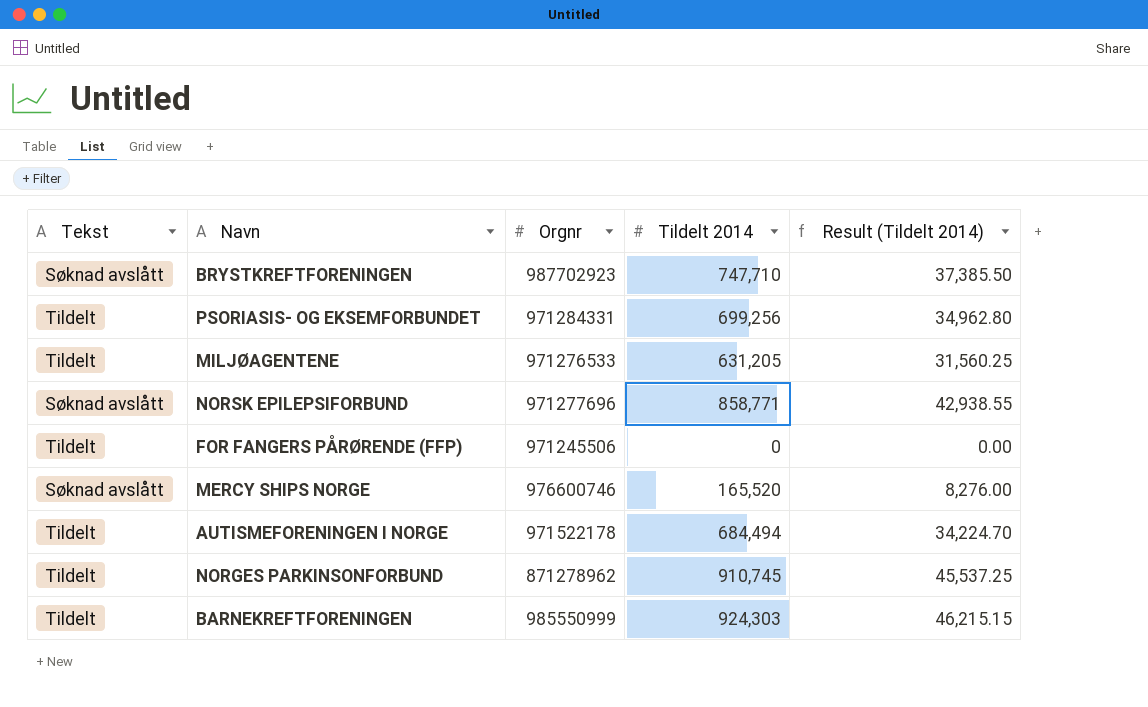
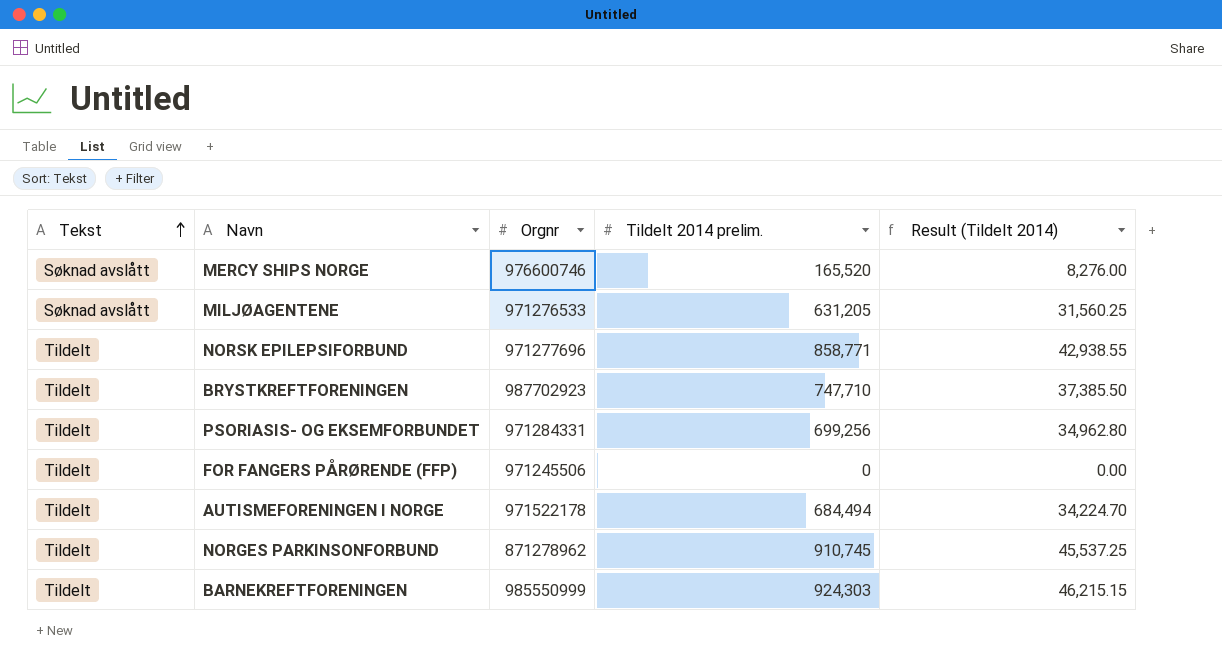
row order: none -> Tekst ascending
column name: Tildelt 2014 -> Tildelt 2014 prelim.
MILJØAGENTENE | Tekst: Tildelt -> Søknad avslått
NORSK EPILEPSIFORBUND | Tekst: Søknad avslått -> Tildelt
BRYSTKREFTFORENINGEN | Tekst: Søknad avslått -> Tildelt

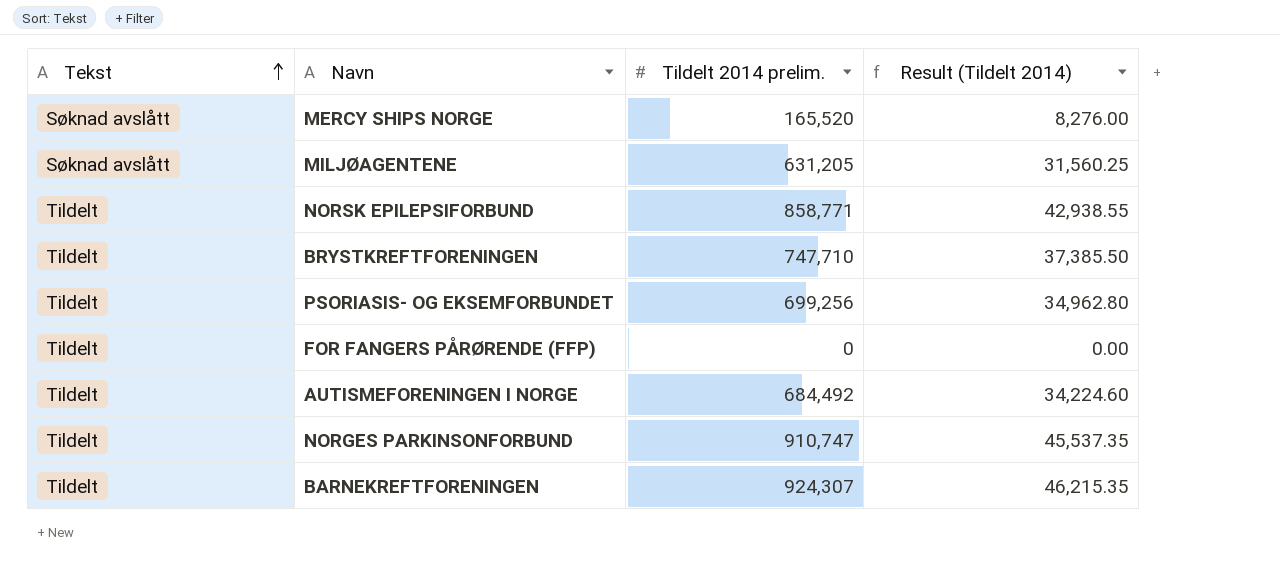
column Orgnr | position: 3 -> none
AUTISMEFORENINGEN I NORGE | Tildelt 2014 prelim.: 684,494 -> 684,492
AUTISMEFORENINGEN I NORGE | Result (Tildelt 2014): 34,224.70 -> 34,224.60
NORGES PARKINSONFORBUND | Tildelt 2014 prelim.: 910,745 -> 910,747
NORGES PARKINSONFORBUND | Result (Tildelt 2014): 45,537.25 -> 45,537.35
BARNEKREFTFORENINGEN | Tildelt 2014 prelim.: 924,303 -> 924,307
BARNEKREFTFORENINGEN | Result (Tildelt 2014): 46,215.15 -> 46,215.35

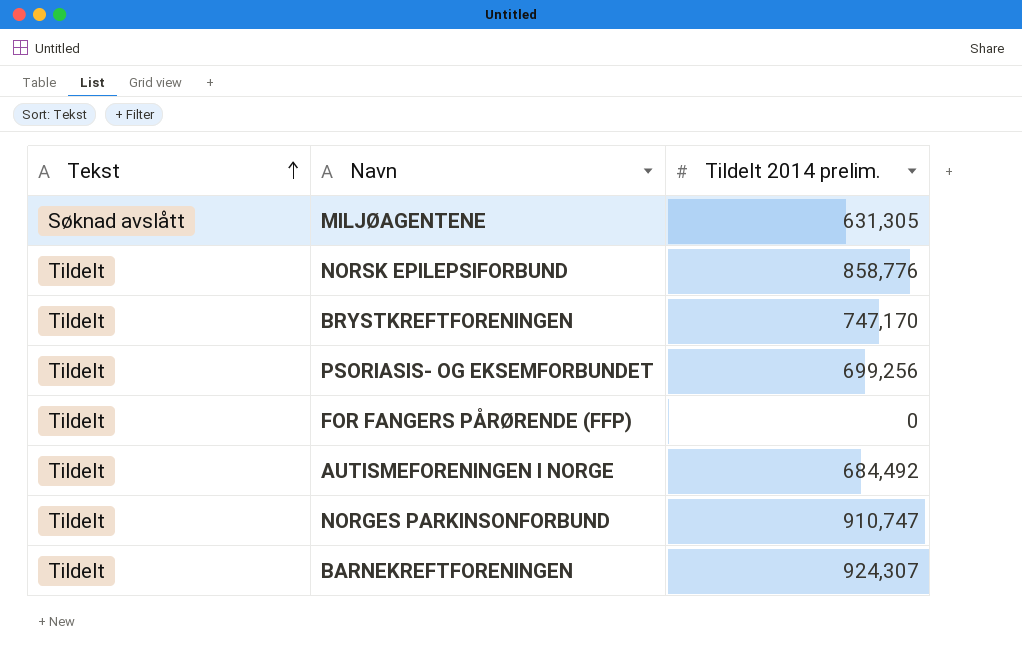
column Result (Tildelt 2014) | formula: [Tildelt 2014 prelim.] * 0.05 -> none
row MERCY SHIPS NORGE: Søknad avslått | 165,520 | 8,276.00 -> none
MILJØAGENTENE | Tildelt 2014 prelim.: 631,205 -> 631,305
NORSK EPILEPSIFORBUND | Tildelt 2014 prelim.: 858,771 -> 858,776
BRYSTKREFTFORENINGEN | Tildelt 2014 prelim.: 747,710 -> 747,170

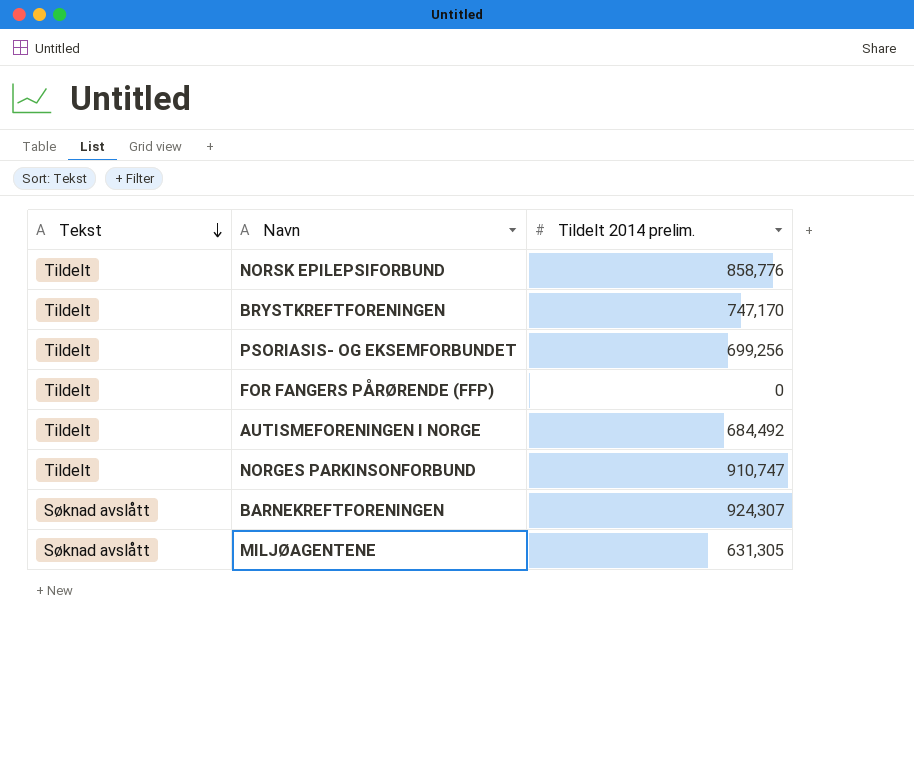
row order: Tekst ascending -> Tekst descending
BARNEKREFTFORENINGEN | Tekst: Tildelt -> Søknad avslått

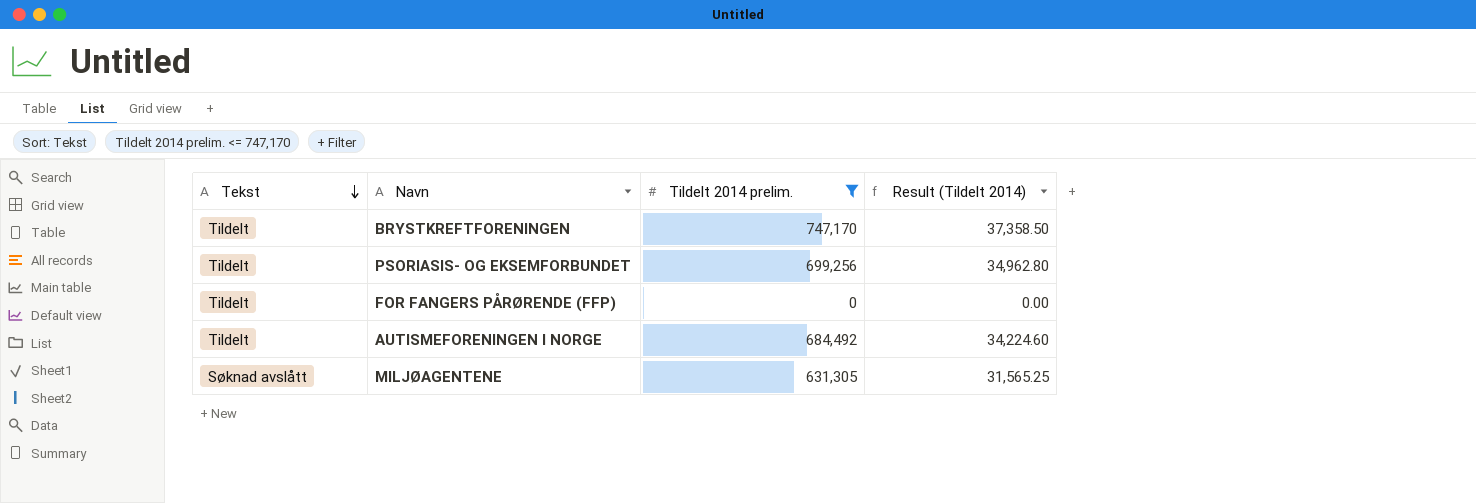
filter: none -> Tildelt 2014 prelim. <= 747,170
column Result (Tildelt 2014) | formula: none -> [Tildelt 2014 prelim.] * 0.05

